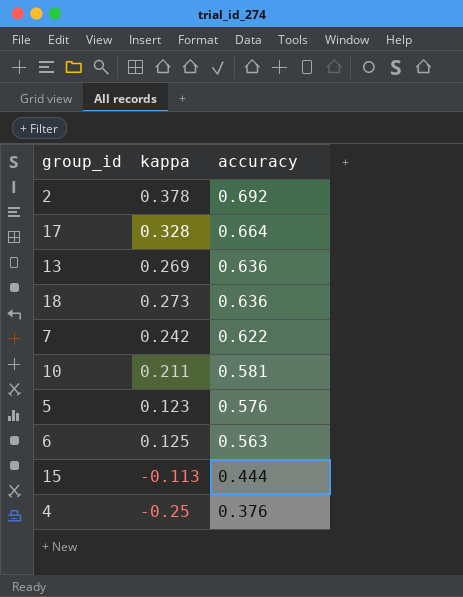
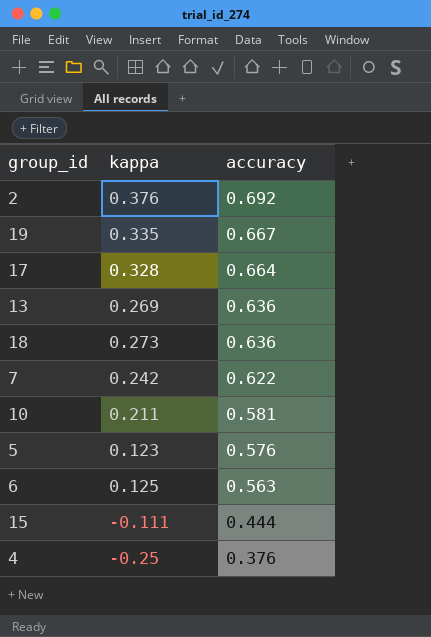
2 | kappa: 0.378 -> 0.376
row 19: none -> 0.335 | 0.667
15 | kappa: -0.113 -> -0.111

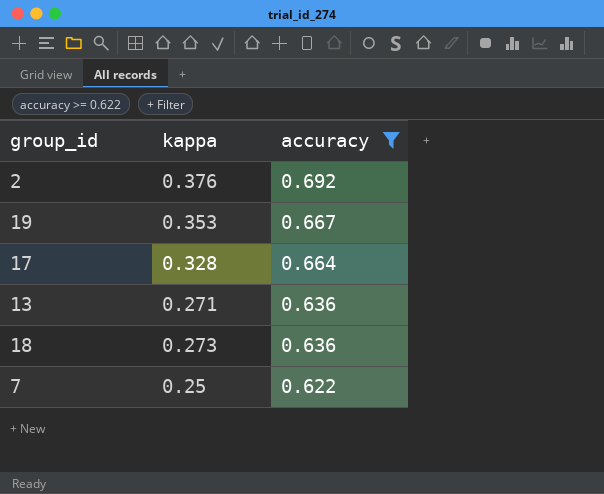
filter: none -> accuracy >= 0.622
19 | kappa: 0.335 -> 0.353
13 | kappa: 0.269 -> 0.271
7 | kappa: 0.242 -> 0.25

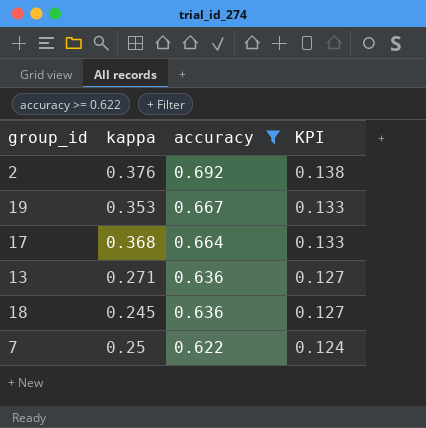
column KPI | formula: none -> [accuracy] * 0.2
17 | kappa: 0.328 -> 0.368
18 | kappa: 0.273 -> 0.245

